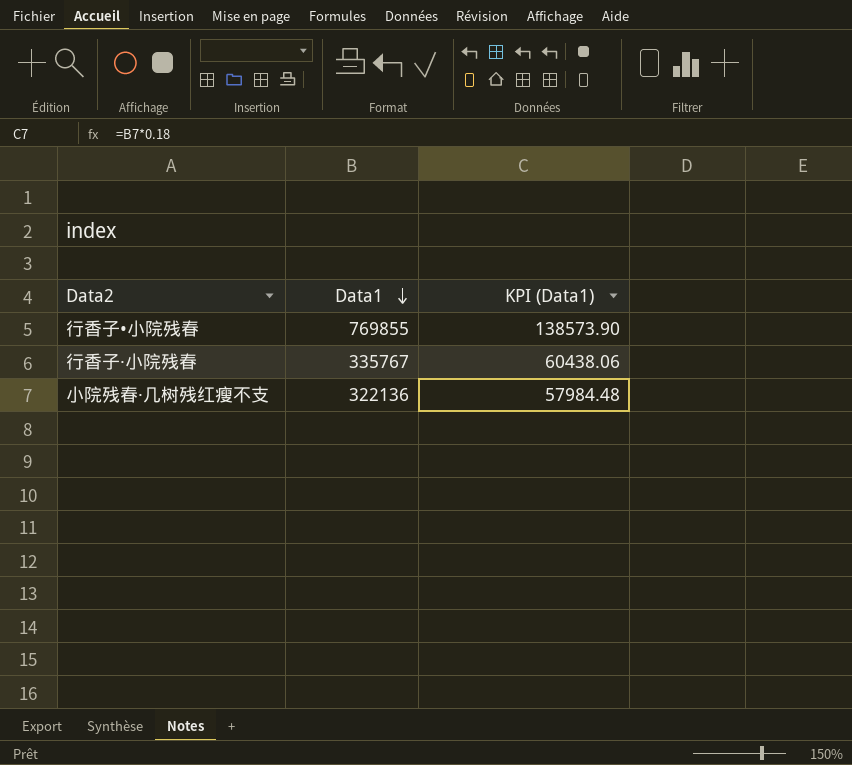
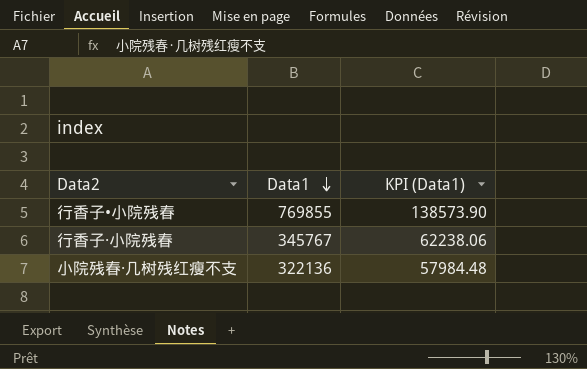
行香子·小院残春 | Data1: 335767 -> 345767
行香子·小院残春 | KPI (Data1): 60438.06 -> 62238.06

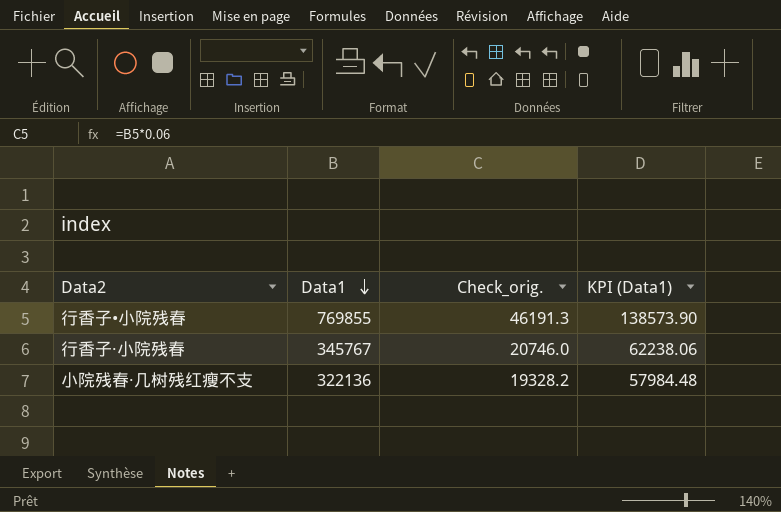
column Check_orig. | formula: none -> [Data1] * 0.06

